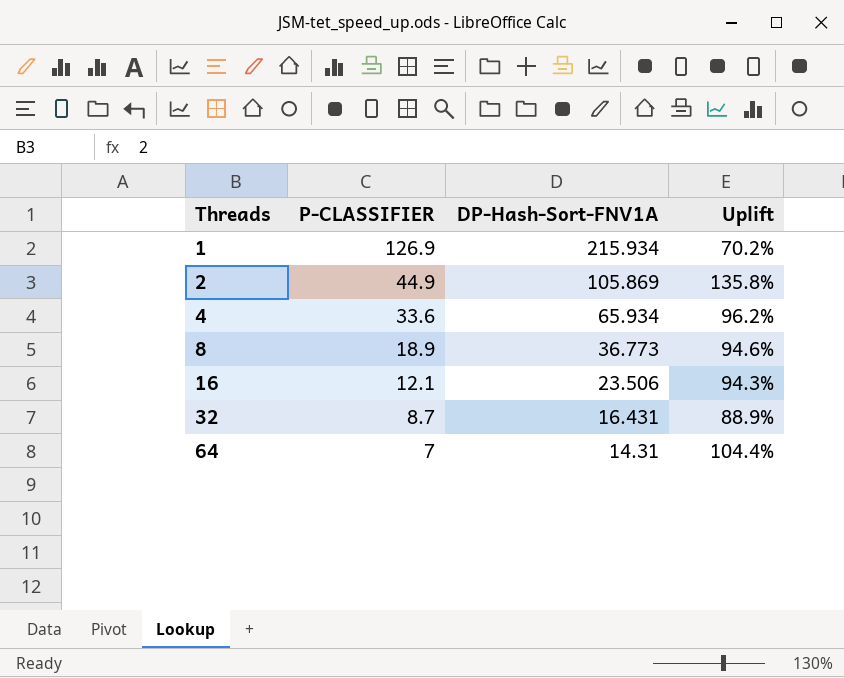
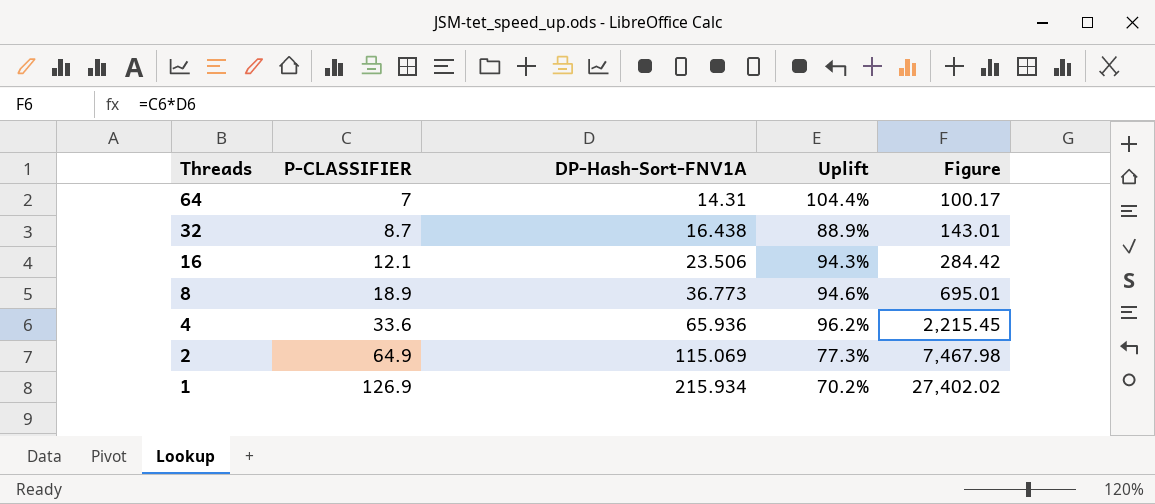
row order: Threads ascending -> Threads descending
column Figure | formula: none -> [P-CLASSIFIER] * [DP-Hash-Sort-FNV1A]
32 | DP-Hash-Sort-FNV1A: 16.431 -> 16.438
4 | DP-Hash-Sort-FNV1A: 65.934 -> 65.936
2 | P-CLASSIFIER: 44.9 -> 64.9
2 | DP-Hash-Sort-FNV1A: 105.869 -> 115.069
2 | Uplift: 135.8% -> 77.3%

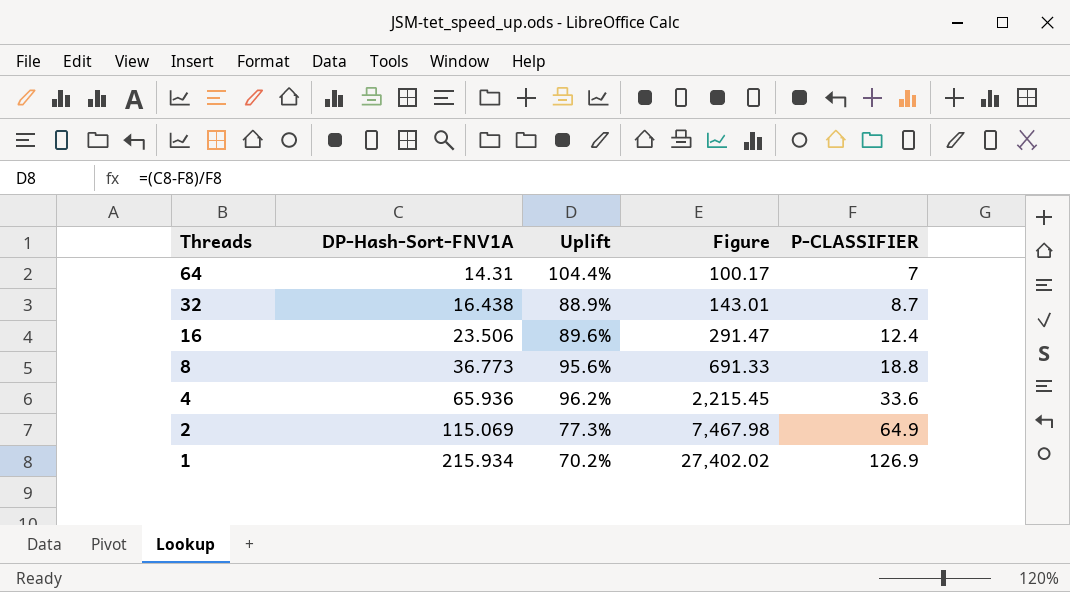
column P-CLASSIFIER | position: 2 -> 5
16 | Uplift: 94.3% -> 89.6%
16 | Figure: 284.42 -> 291.47
16 | P-CLASSIFIER: 12.1 -> 12.4
8 | Uplift: 94.6% -> 95.6%
8 | Figure: 695.01 -> 691.33
8 | P-CLASSIFIER: 18.9 -> 18.8

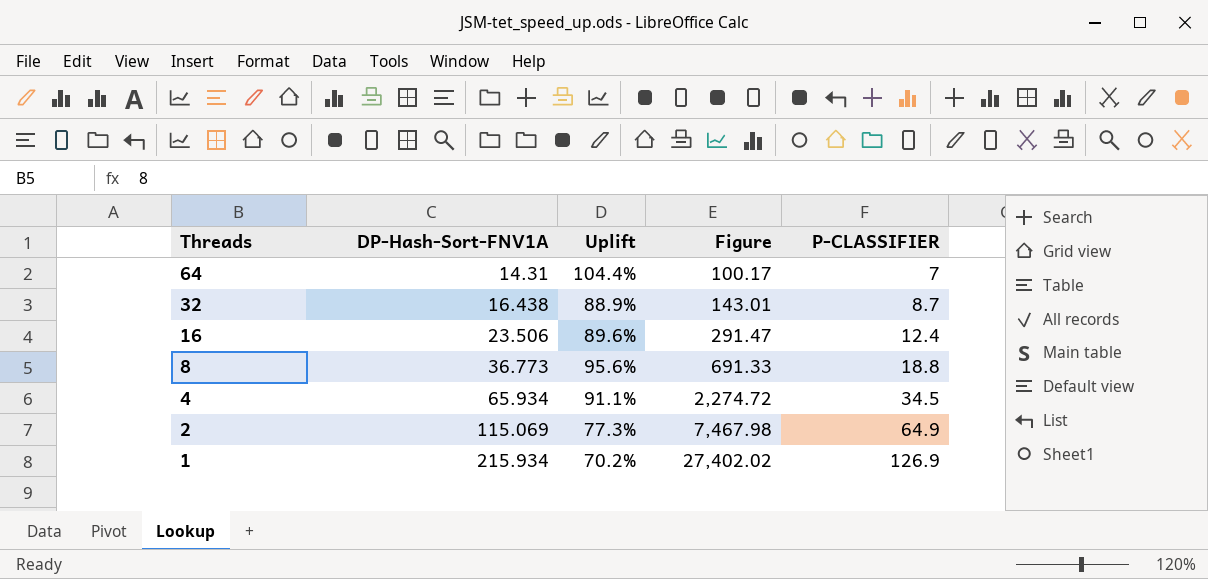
4 | DP-Hash-Sort-FNV1A: 65.936 -> 65.934
4 | Uplift: 96.2% -> 91.1%
4 | Figure: 2,215.45 -> 2,274.72
4 | P-CLASSIFIER: 33.6 -> 34.5

